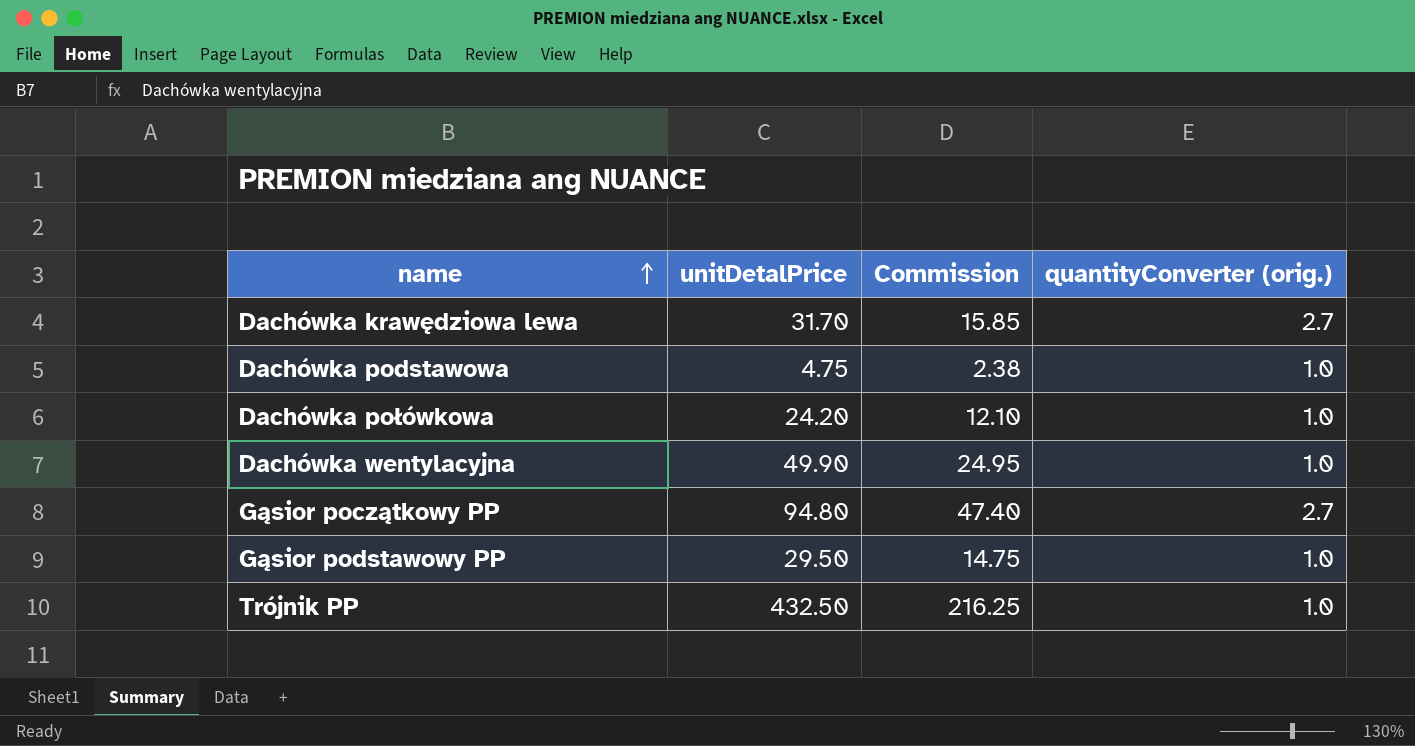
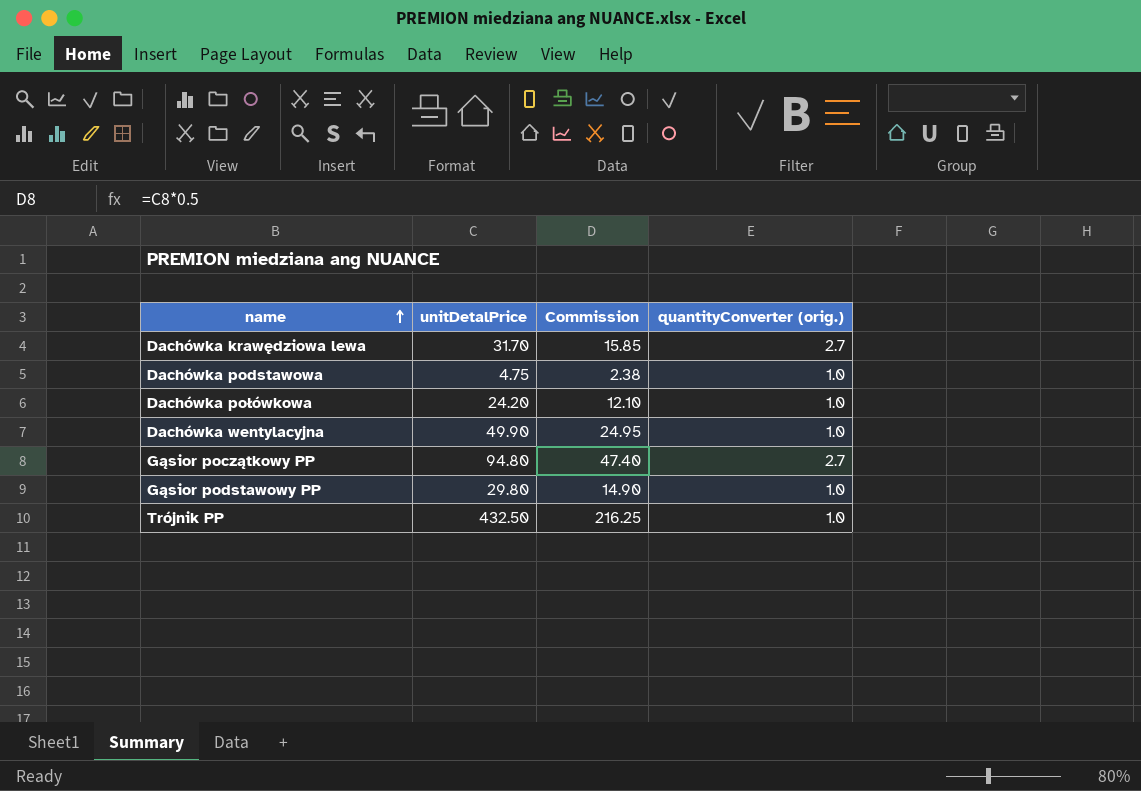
Gąsior podstawowy PP | unitDetalPrice: 29.50 -> 29.80
Gąsior podstawowy PP | Commission: 14.75 -> 14.90

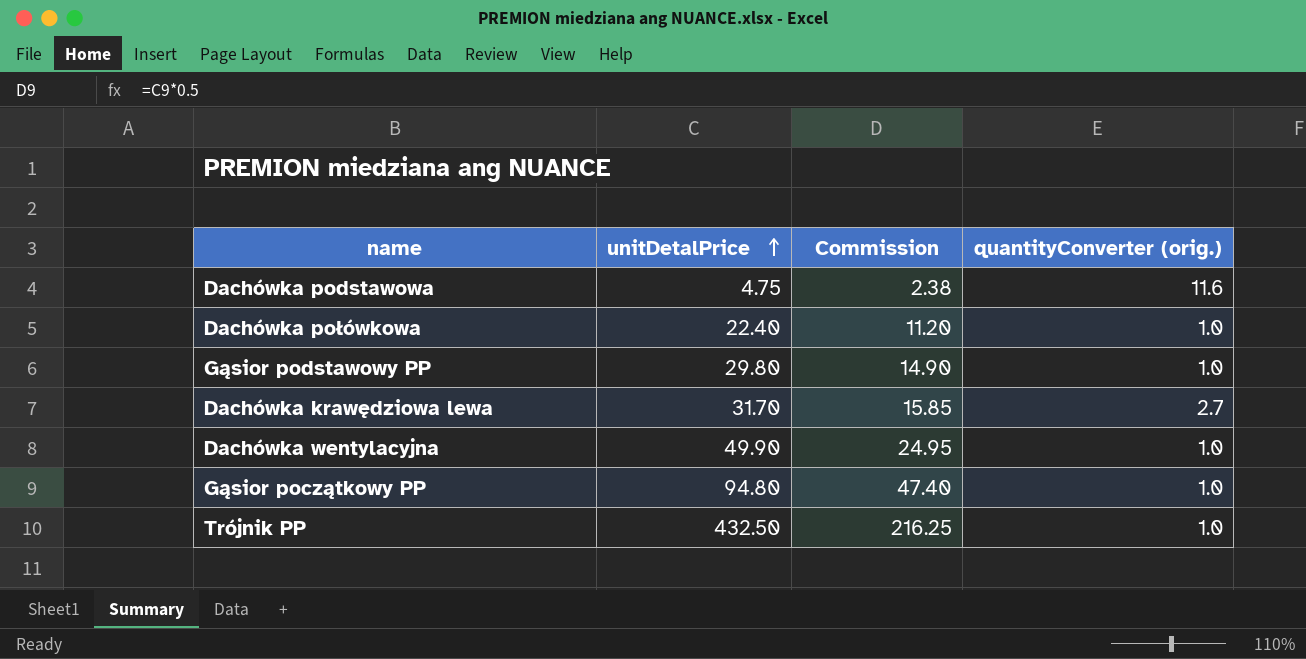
row order: name ascending -> unitDetalPrice ascending
Dachówka podstawowa | quantityConverter (orig.): 1.0 -> 11.6
Dachówka połówkowa | unitDetalPrice: 24.20 -> 22.40
Dachówka połówkowa | Commission: 12.10 -> 11.20
Gąsior początkowy PP | quantityConverter (orig.): 2.7 -> 1.0

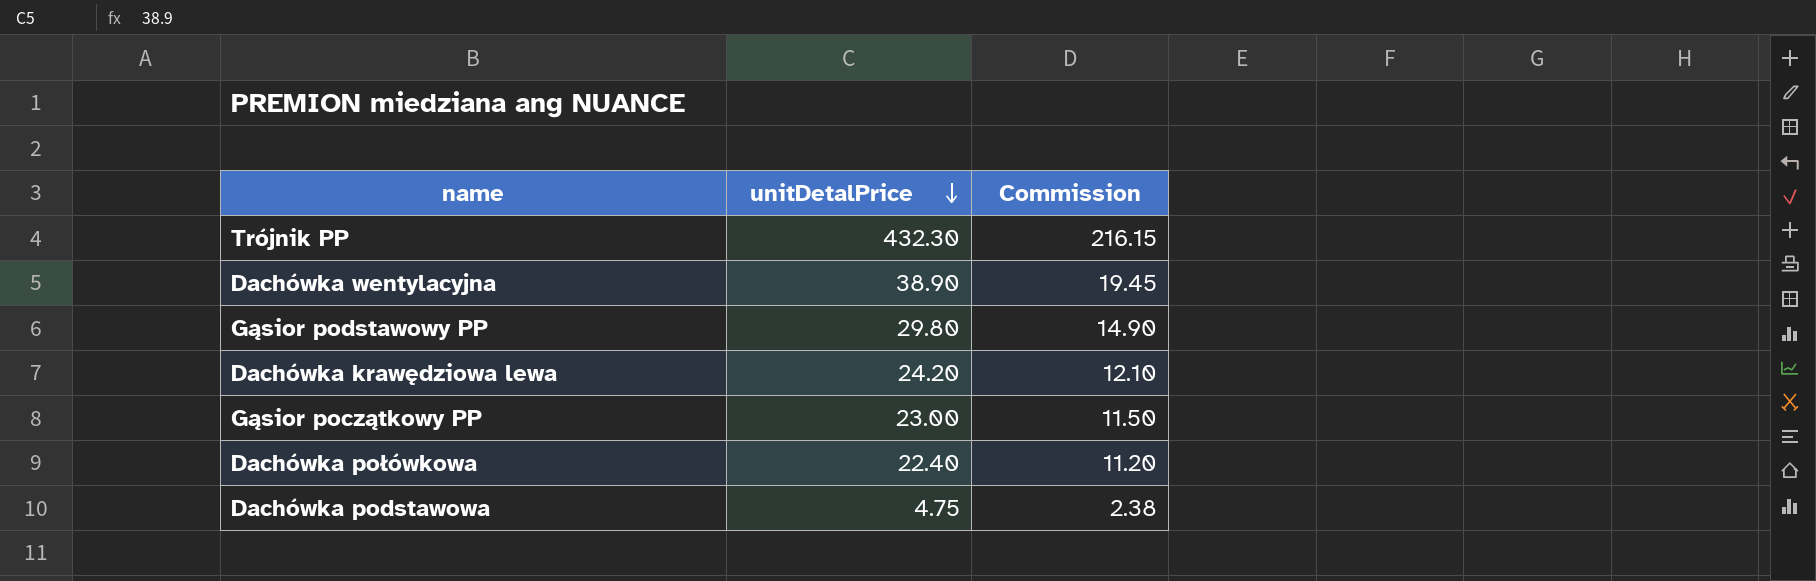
row order: unitDetalPrice ascending -> unitDetalPrice descending
column quantityConverter (orig.) | position: 4 -> none
Trójnik PP | unitDetalPrice: 432.50 -> 432.30
Trójnik PP | Commission: 216.25 -> 216.15
Dachówka wentylacyjna | unitDetalPrice: 49.90 -> 38.90
Dachówka wentylacyjna | Commission: 24.95 -> 19.45
Dachówka krawędziowa lewa | unitDetalPrice: 31.70 -> 24.20
Dachówka krawędziowa lewa | Commission: 15.85 -> 12.10
Gąsior początkowy PP | unitDetalPrice: 94.80 -> 23.00
Gąsior początkowy PP | Commission: 47.40 -> 11.50

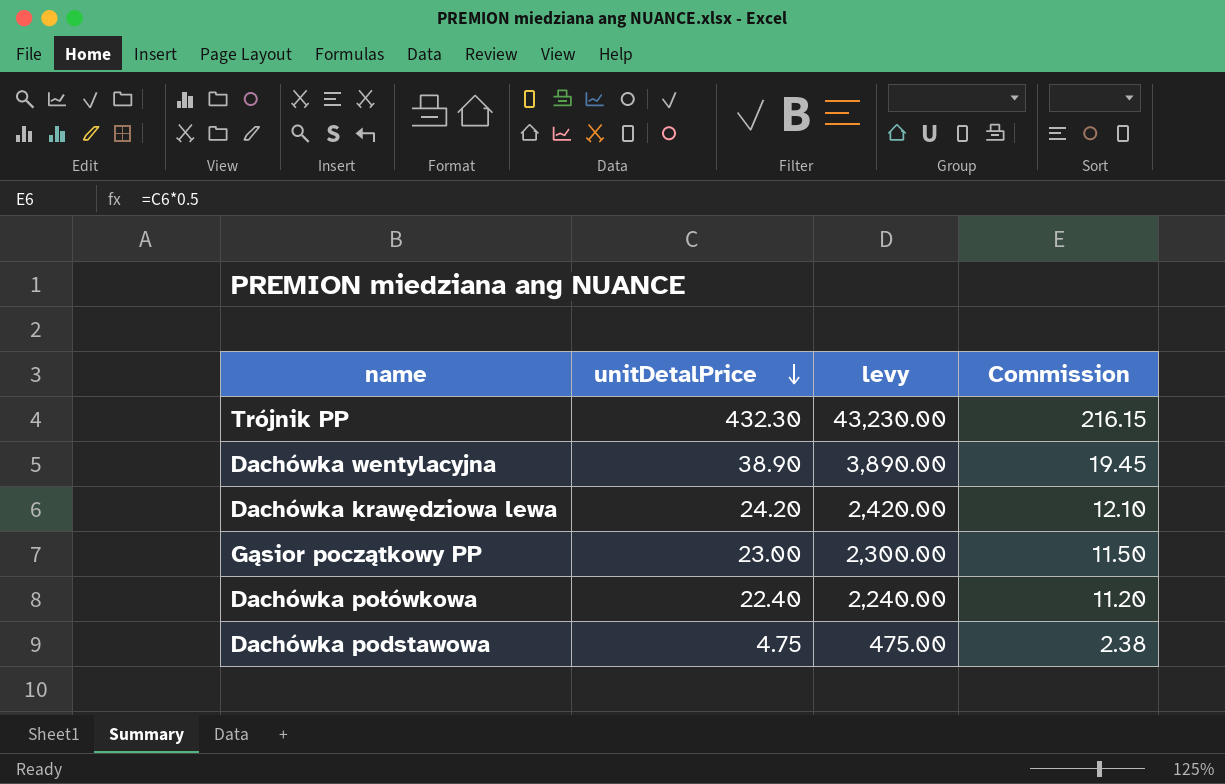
column levy | formula: none -> [unitDetalPrice] * 100
row Gąsior podstawowy PP: 29.80 | 14.90 -> none

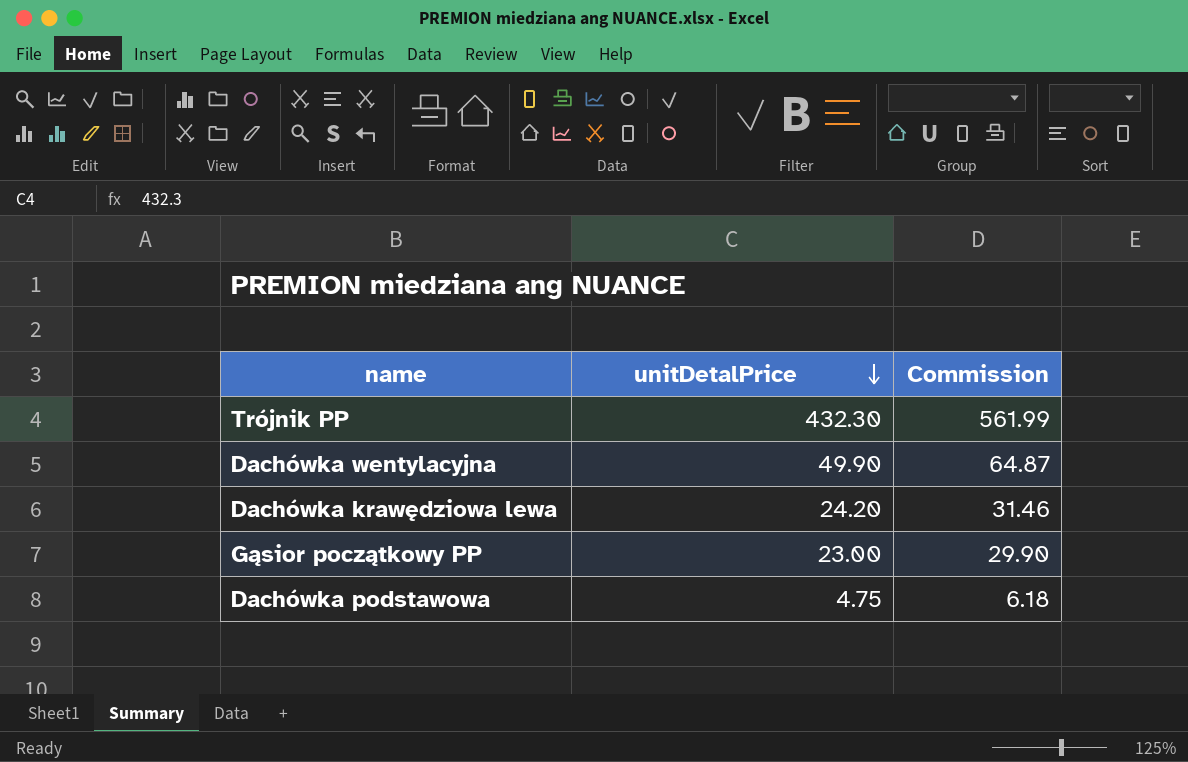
column levy | formula: [unitDetalPrice] * 100 -> none
column Commission | formula: [unitDetalPrice] * 0.5 -> [unitDetalPrice] * 1.3
row Dachówka połówkowa: 22.40 | 2,240.00 | 11.20 -> none
Dachówka wentylacyjna | unitDetalPrice: 38.90 -> 49.90

